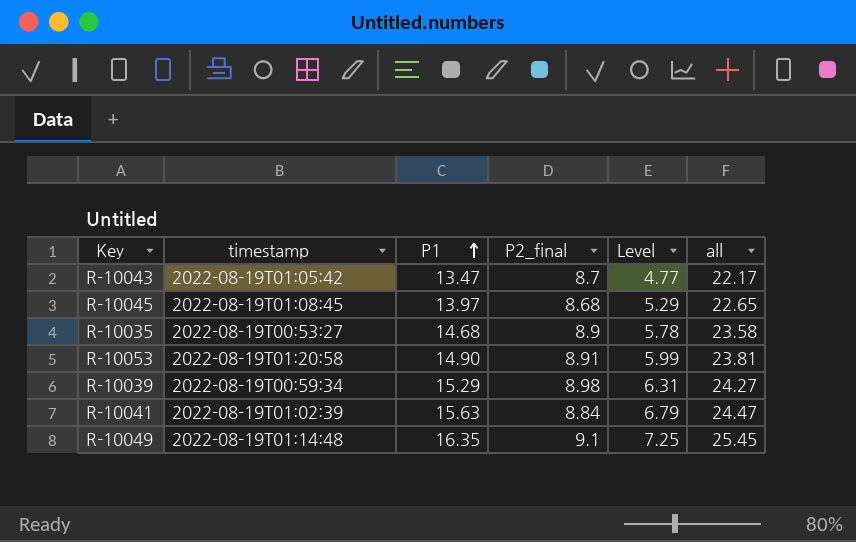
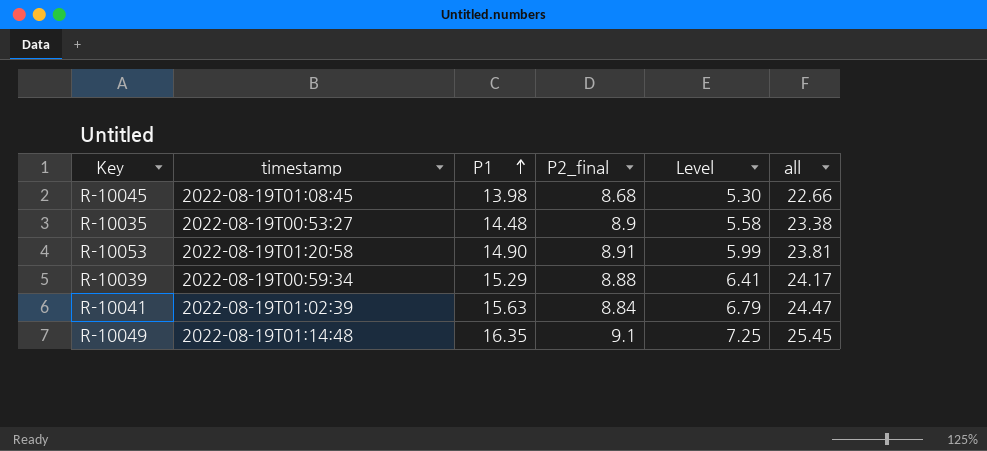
row R-10043: 2022-08-19T01:05:42 | 13.47 | 8.7 | 4.77 | 22.17 -> none
R-10045 | P1: 13.97 -> 13.98
R-10045 | Level: 5.29 -> 5.30
R-10045 | all: 22.65 -> 22.66
R-10035 | P1: 14.68 -> 14.48
R-10035 | Level: 5.78 -> 5.58
R-10035 | all: 23.58 -> 23.38
R-10039 | P2_final: 8.98 -> 8.88
R-10039 | Level: 6.31 -> 6.41
R-10039 | all: 24.27 -> 24.17

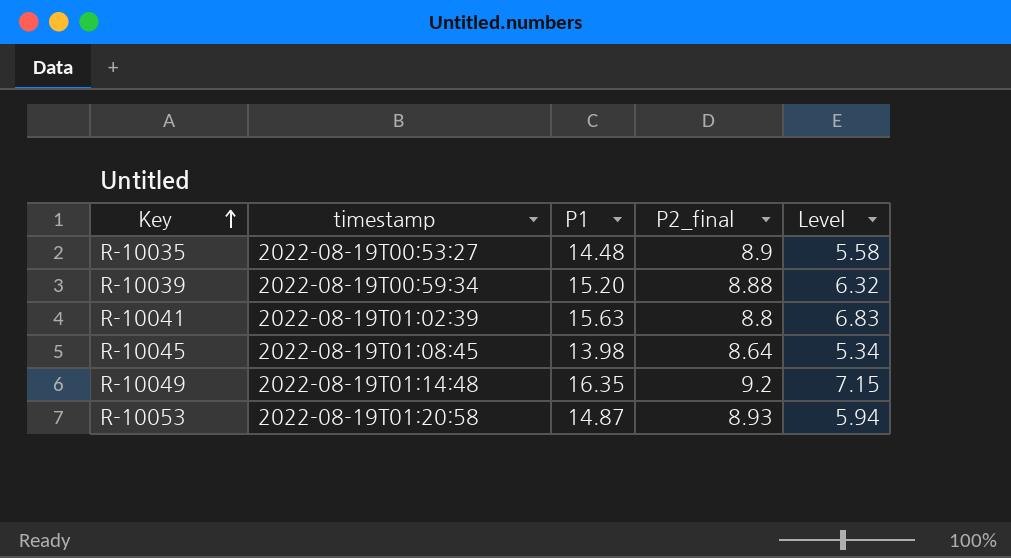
row order: P1 ascending -> Key ascending
column all | formula: [P1] + [P2_final] -> none
R-10039 | P1: 15.29 -> 15.20
R-10039 | Level: 6.41 -> 6.32
R-10041 | P2_final: 8.84 -> 8.8
R-10041 | Level: 6.79 -> 6.83
R-10045 | P2_final: 8.68 -> 8.64
R-10045 | Level: 5.30 -> 5.34
R-10049 | P2_final: 9.1 -> 9.2
R-10049 | Level: 7.25 -> 7.15
R-10053 | P1: 14.90 -> 14.87
R-10053 | P2_final: 8.91 -> 8.93
R-10053 | Level: 5.99 -> 5.94

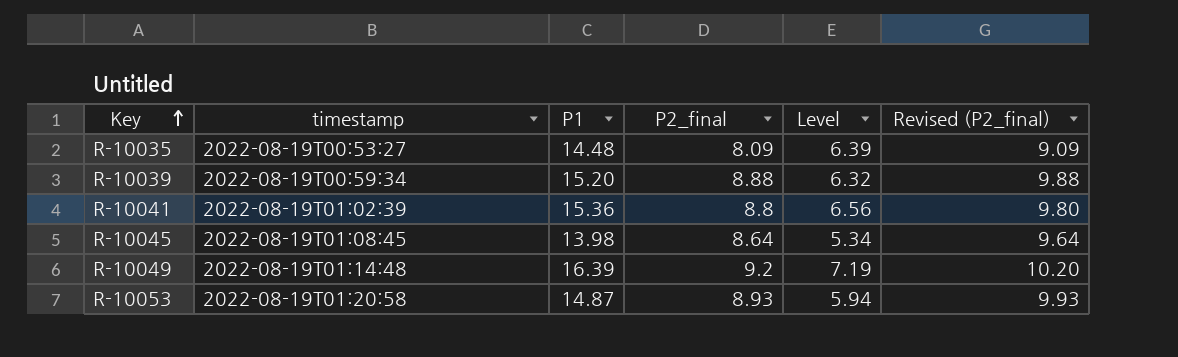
column Revised (P2_final) | formula: none -> [P2_final] + 1
R-10035 | P2_final: 8.9 -> 8.09
R-10035 | Level: 5.58 -> 6.39
R-10041 | P1: 15.63 -> 15.36
R-10041 | Level: 6.83 -> 6.56
R-10049 | P1: 16.35 -> 16.39
R-10049 | Level: 7.15 -> 7.19

